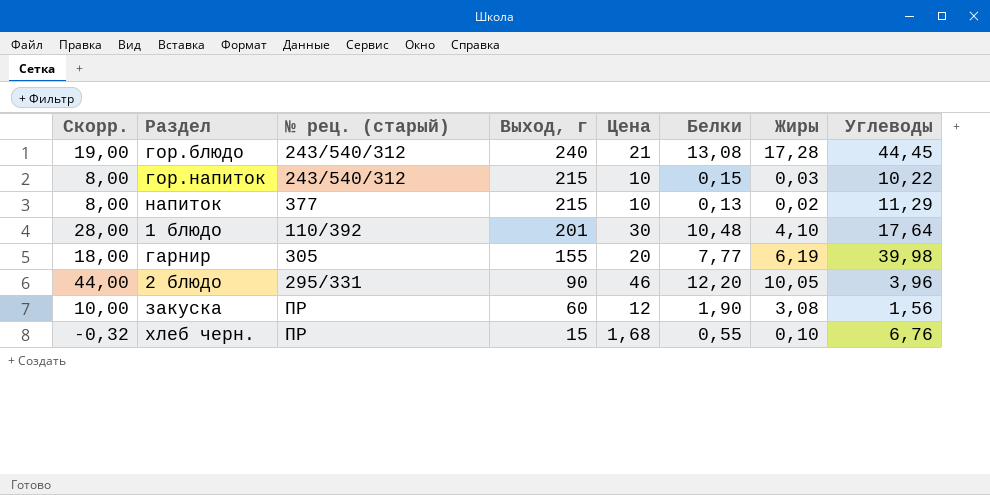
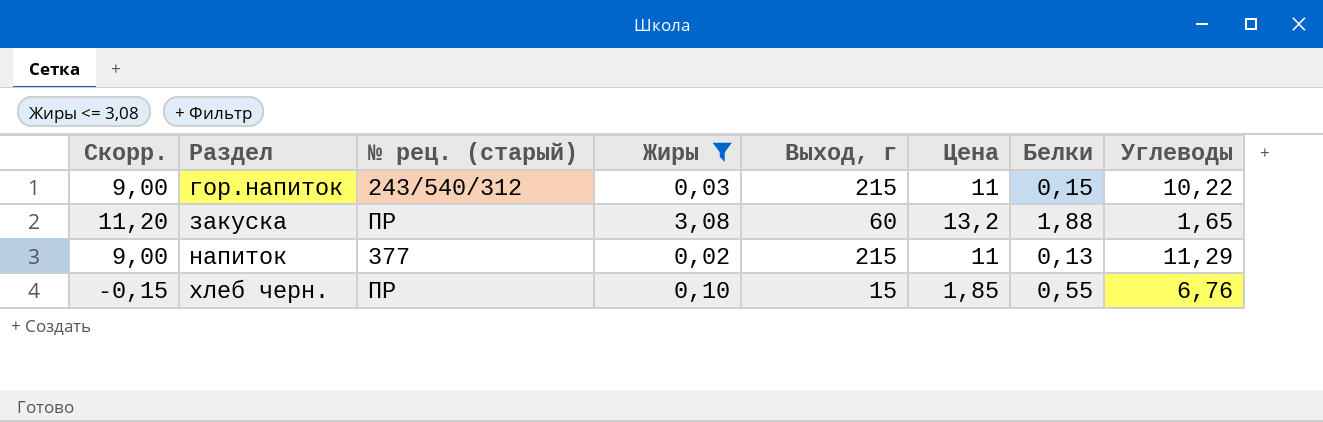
filter: none -> Жиры <= 3,08
row order: Выход, г descending -> Раздел ascending
column Жиры | position: 7 -> 4
гор.напиток | Скорр.: 8,00 -> 9,00
гор.напиток | Цена: 10 -> 11
закуска | Скорр.: 10,00 -> 11,20
закуска | Цена: 12 -> 13,2
закуска | Белки: 1,90 -> 1,88
закуска | Углеводы: 1,56 -> 1,65
напиток | Скорр.: 8,00 -> 9,00
напиток | Цена: 10 -> 11
хлеб черн. | Скорр.: -0,32 -> -0,15
хлеб черн. | Цена: 1,68 -> 1,85

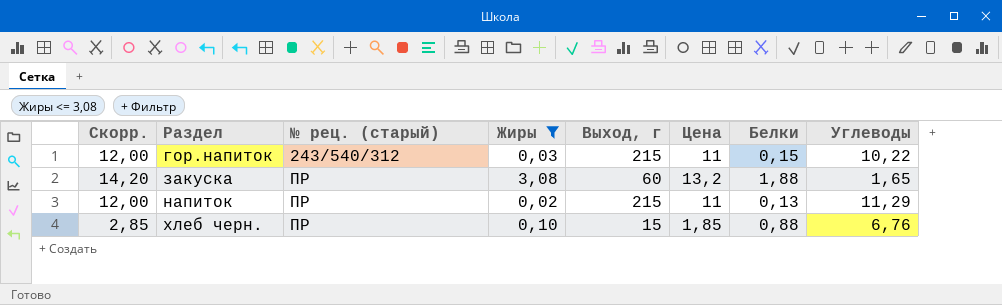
column Скорр. | formula: [Цена] - 2 -> [Цена] + 1
напиток | № рец. (старый): 377 -> ПР
хлеб черн. | Белки: 0,55 -> 0,88

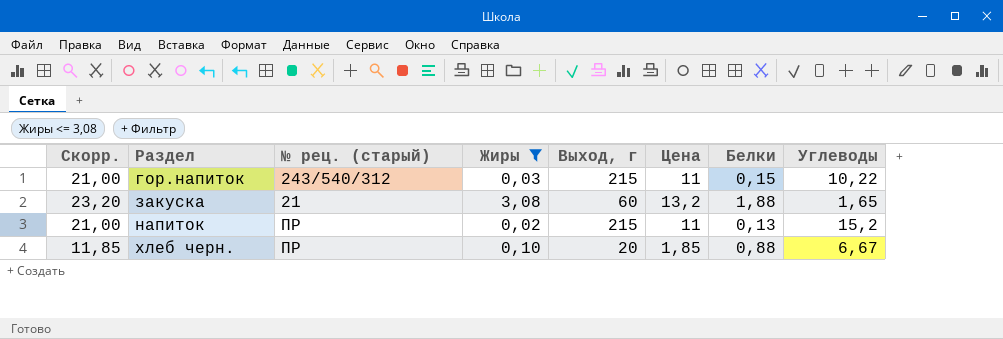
column Скорр. | formula: [Цена] + 1 -> [Цена] + 10
закуска | № рец. (старый): ПР -> 21
напиток | Углеводы: 11,29 -> 15,2
хлеб черн. | Выход, г: 15 -> 20
хлеб черн. | Углеводы: 6,76 -> 6,67

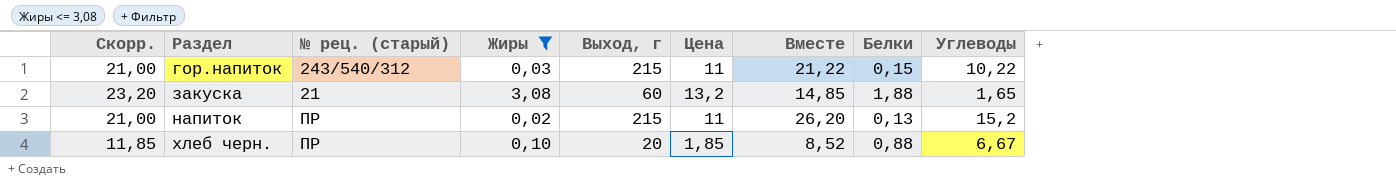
column Вместе | formula: none -> [Цена] + [Углеводы]

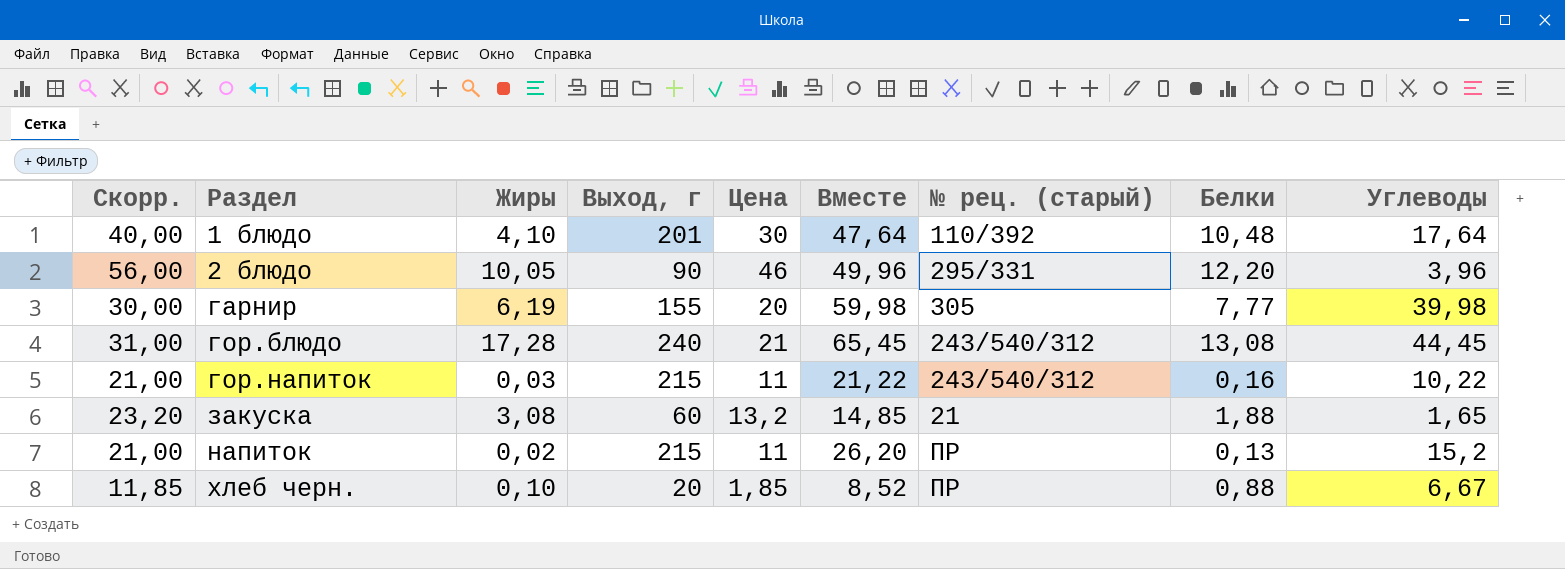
filter: Жиры <= 3,08 -> none
column № рец. (старый) | position: 3 -> 7
гор.напиток | Белки: 0,15 -> 0,16

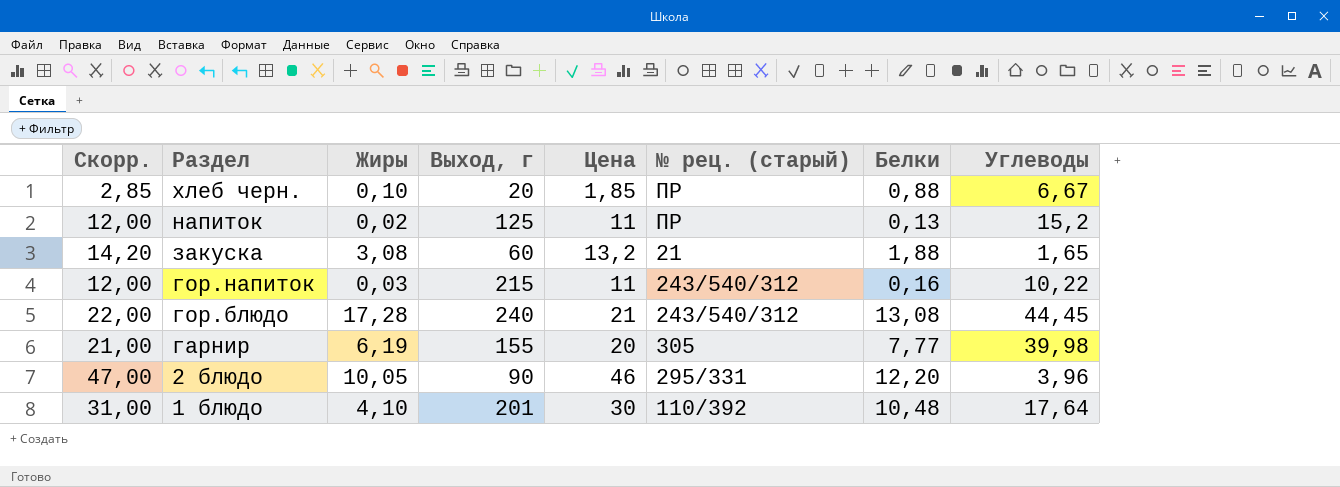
row order: Раздел ascending -> Раздел descending
column Вместе | formula: [Цена] + [Углеводы] -> none
column Скорр. | formula: [Цена] + 10 -> [Цена] + 1
напиток | Выход, г: 215 -> 125

